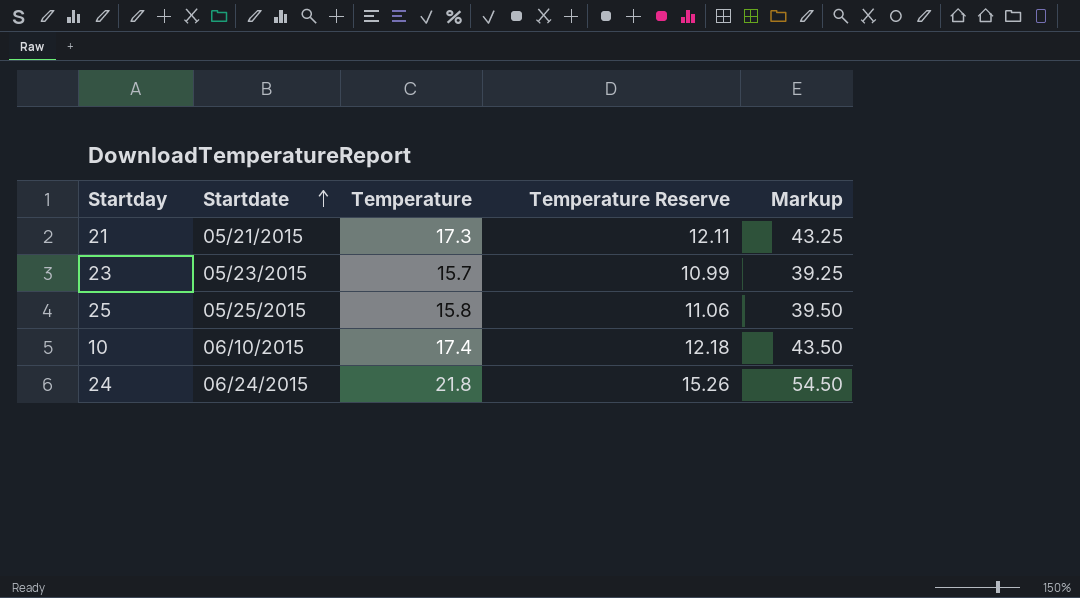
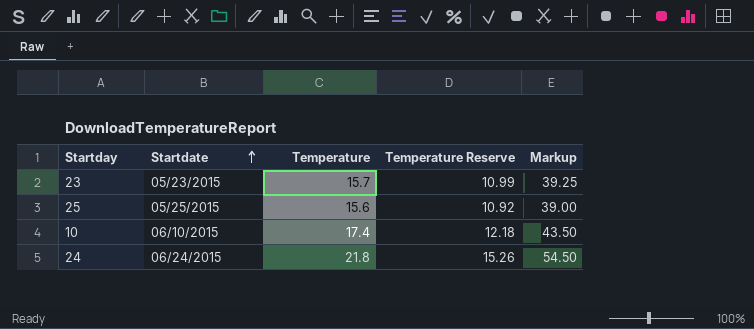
row 21: 05/21/2015 | 17.3 | 12.11 | 43.25 -> none
25 | Temperature: 15.8 -> 15.6
25 | Temperature Reserve: 11.06 -> 10.92
25 | Markup: 39.50 -> 39.00

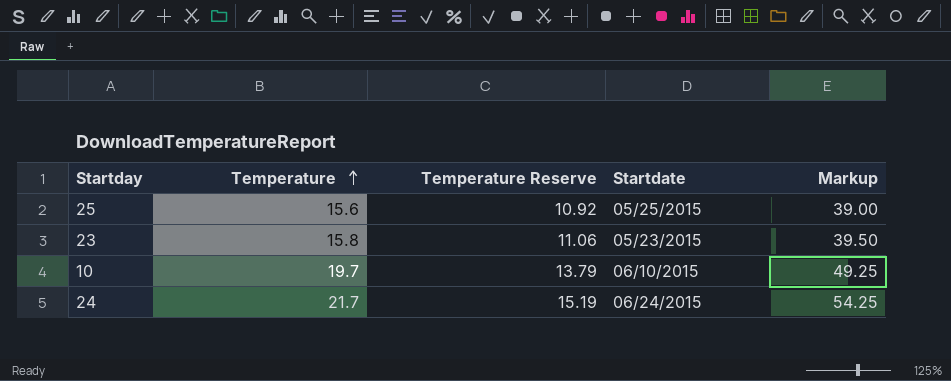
row order: Startdate ascending -> Temperature ascending
column Startdate | position: 2 -> 4
23 | Temperature: 15.7 -> 15.8
23 | Temperature Reserve: 10.99 -> 11.06
23 | Markup: 39.25 -> 39.50
10 | Temperature: 17.4 -> 19.7
10 | Temperature Reserve: 12.18 -> 13.79
10 | Markup: 43.50 -> 49.25
24 | Temperature: 21.8 -> 21.7
24 | Temperature Reserve: 15.26 -> 15.19
24 | Markup: 54.50 -> 54.25

